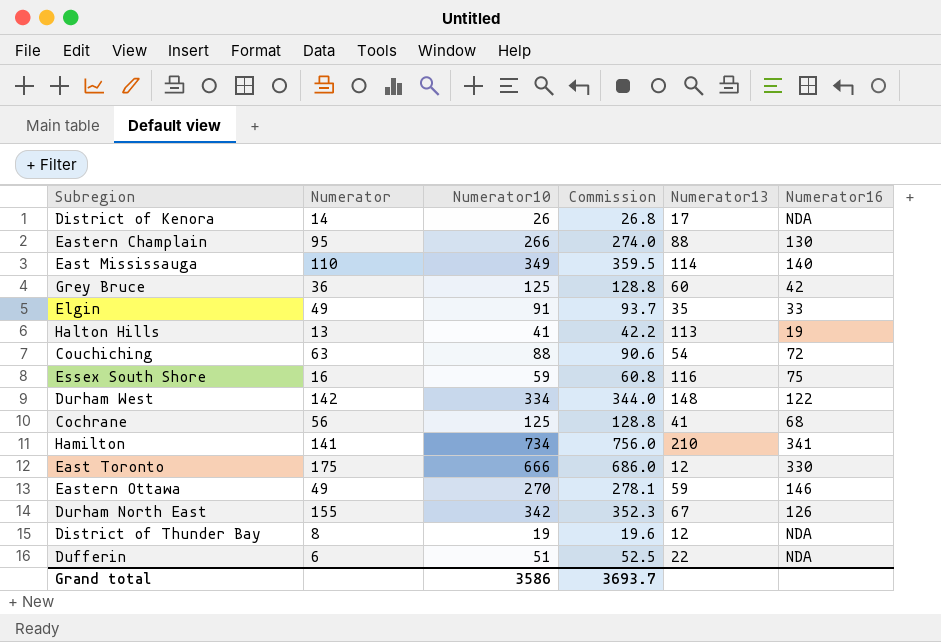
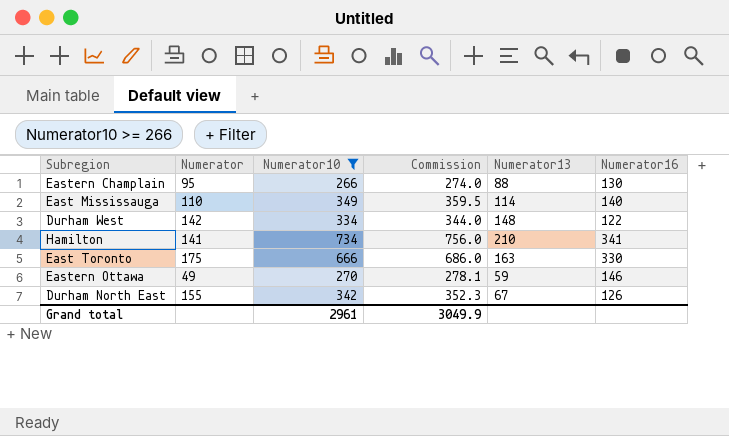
filter: none -> Numerator10 >= 266
East Toronto | Numerator13: 12 -> 163
Grand total | Numerator10: 3586 -> 2961
Grand total | Commission: 3693.7 -> 3049.9

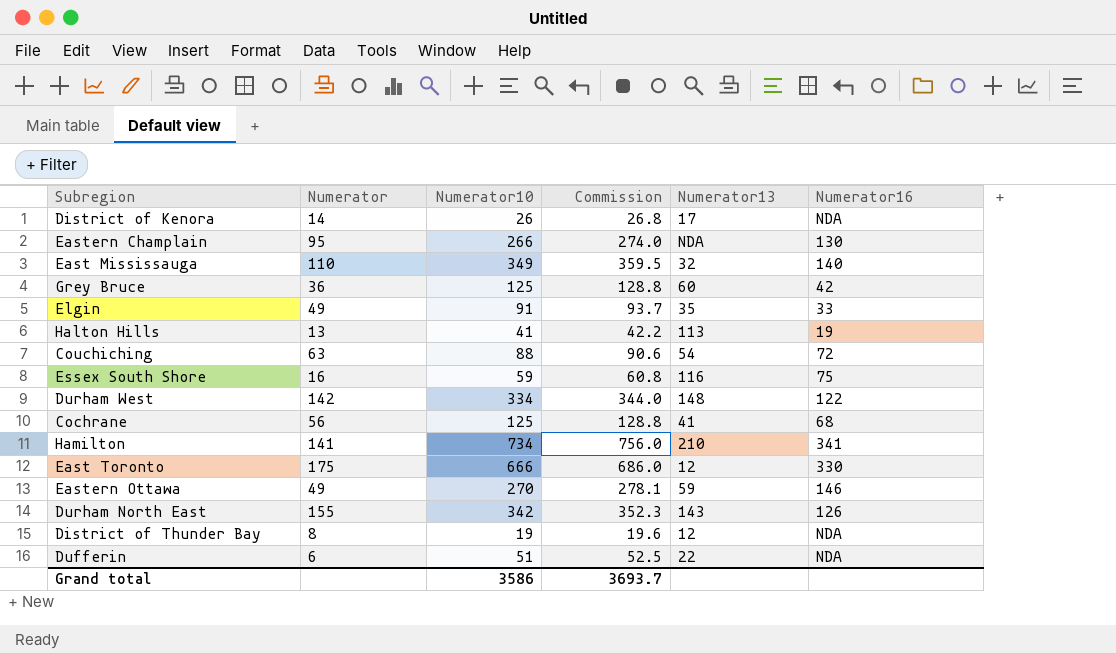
filter: Numerator10 >= 266 -> none
Eastern Champlain | Numerator13: 88 -> NDA
East Mississauga | Numerator13: 114 -> 32
East Toronto | Numerator13: 163 -> 12
Durham North East | Numerator13: 67 -> 143
Grand total | Numerator10: 2961 -> 3586
Grand total | Commission: 3049.9 -> 3693.7

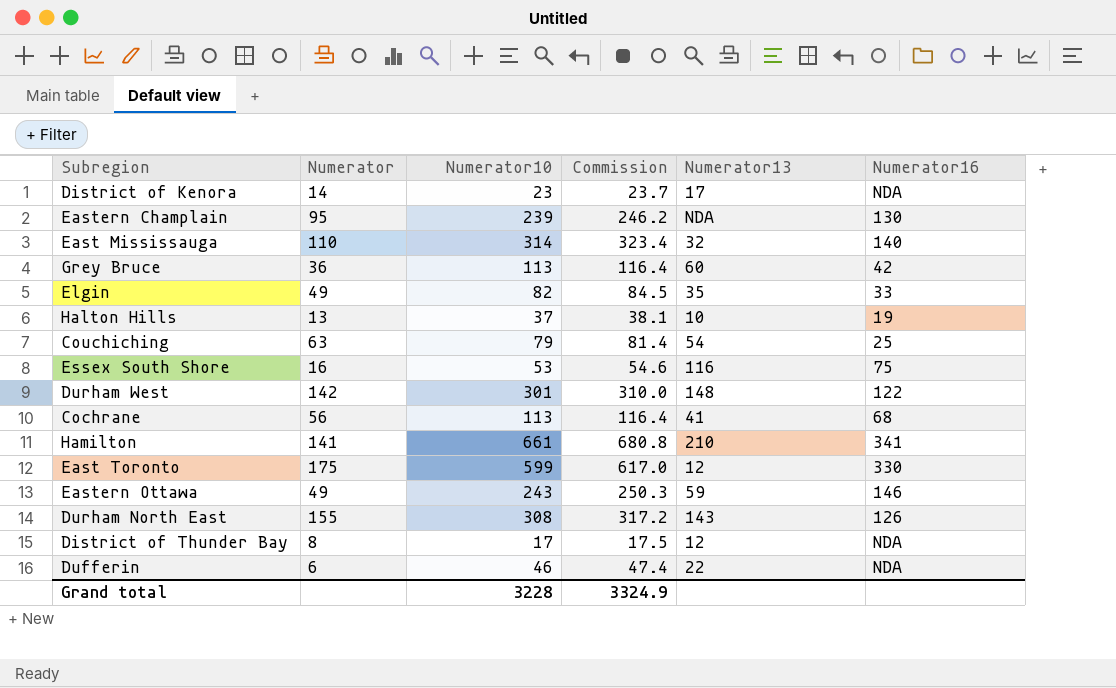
District of Kenora | Numerator10: 26 -> 23
District of Kenora | Commission: 26.8 -> 23.7
Eastern Champlain | Numerator10: 266 -> 239
Eastern Champlain | Commission: 274.0 -> 246.2
East Mississauga | Numerator10: 349 -> 314
East Mississauga | Commission: 359.5 -> 323.4
Grey Bruce | Numerator10: 125 -> 113
Grey Bruce | Commission: 128.8 -> 116.4
Elgin | Numerator10: 91 -> 82
Elgin | Commission: 93.7 -> 84.5
Halton Hills | Numerator10: 41 -> 37
Halton Hills | Commission: 42.2 -> 38.1
Halton Hills | Numerator13: 113 -> 10
Couchiching | Numerator10: 88 -> 79
Couchiching | Commission: 90.6 -> 81.4
Couchiching | Numerator16: 72 -> 25
Essex South Shore | Numerator10: 59 -> 53
Essex South Shore | Commission: 60.8 -> 54.6
Durham West | Numerator10: 334 -> 301
Durham West | Commission: 344.0 -> 310.0
Cochrane | Numerator10: 125 -> 113
Cochrane | Commission: 128.8 -> 116.4
Hamilton | Numerator10: 734 -> 661
Hamilton | Commission: 756.0 -> 680.8
East Toronto | Numerator10: 666 -> 599
East Toronto | Commission: 686.0 -> 617.0
Eastern Ottawa | Numerator10: 270 -> 243
Eastern Ottawa | Commission: 278.1 -> 250.3
Durham North East | Numerator10: 342 -> 308
Durham North East | Commission: 352.3 -> 317.2
District of Thunder Bay | Numerator10: 19 -> 17
District of Thunder Bay | Commission: 19.6 -> 17.5
Dufferin | Numerator10: 51 -> 46
Dufferin | Commission: 52.5 -> 47.4
Grand total | Numerator10: 3586 -> 3228
Grand total | Commission: 3693.7 -> 3324.9

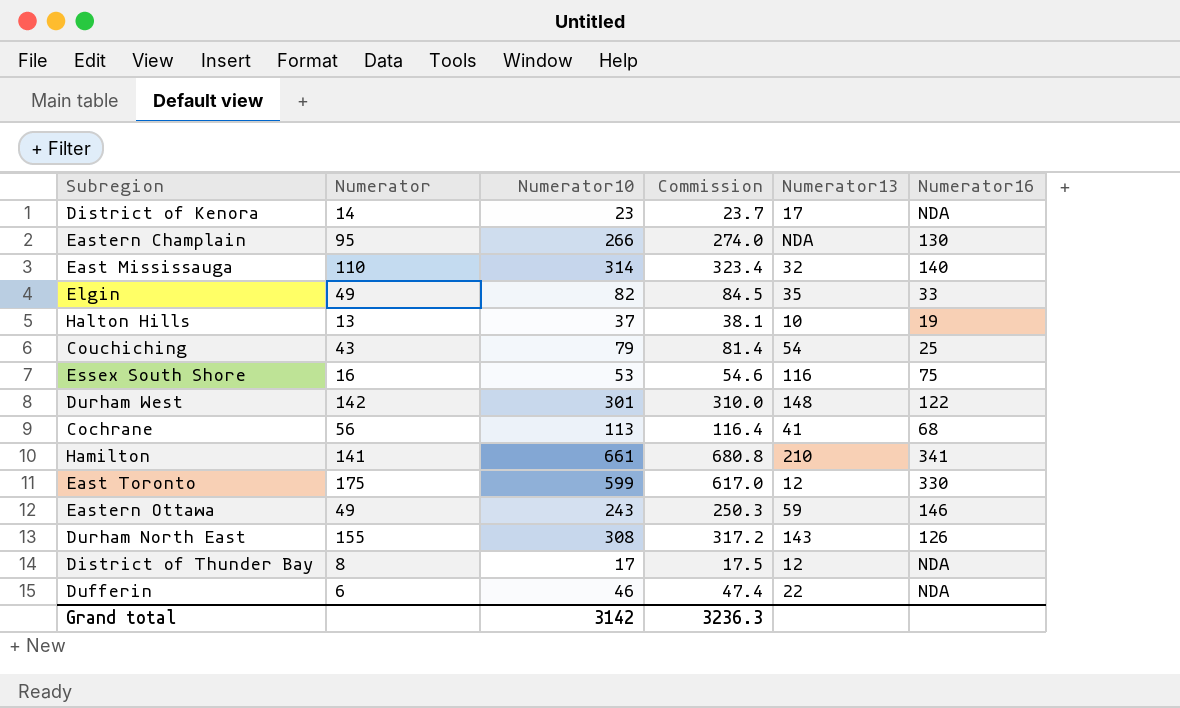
row Grey Bruce: 36 | 113 | 116.4 | 60 | 42 -> none
Eastern Champlain | Numerator10: 239 -> 266
Eastern Champlain | Commission: 246.2 -> 274.0
Couchiching | Numerator: 63 -> 43
Grand total | Numerator10: 3228 -> 3142
Grand total | Commission: 3324.9 -> 3236.3

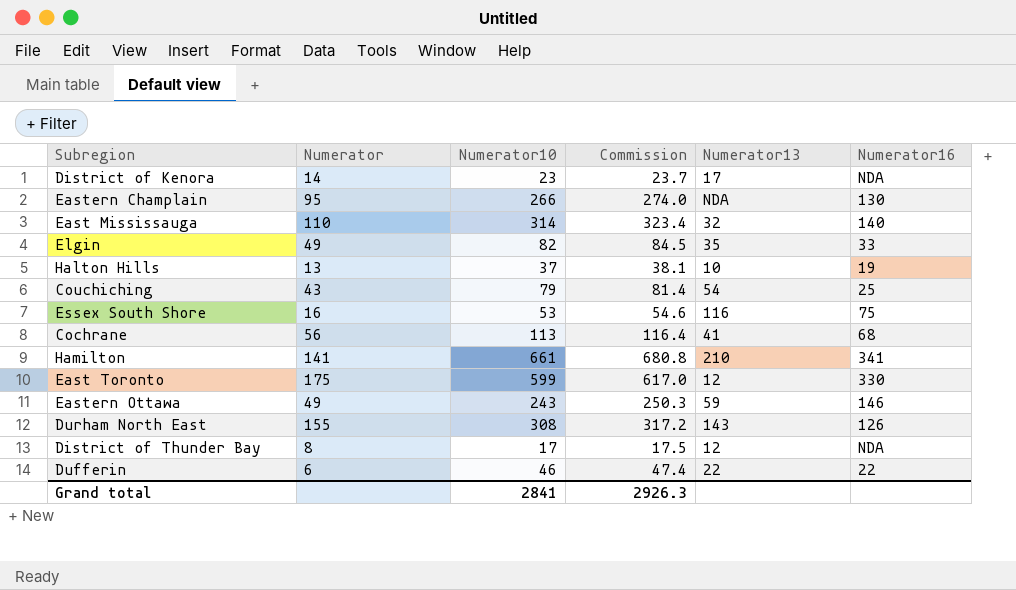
row Durham West: 142 | 301 | 310.0 | 148 | 122 -> none
Dufferin | Numerator16: NDA -> 22
Grand total | Numerator10: 3142 -> 2841
Grand total | Commission: 3236.3 -> 2926.3

